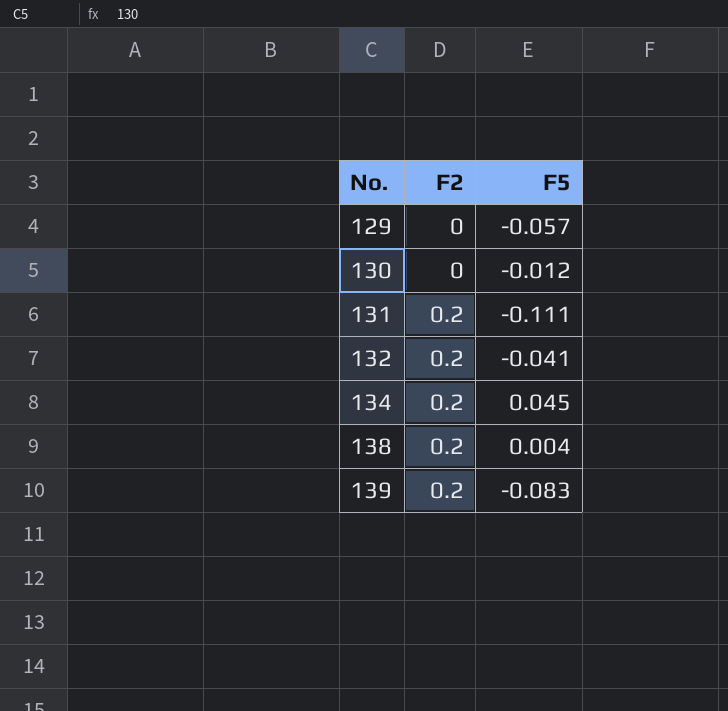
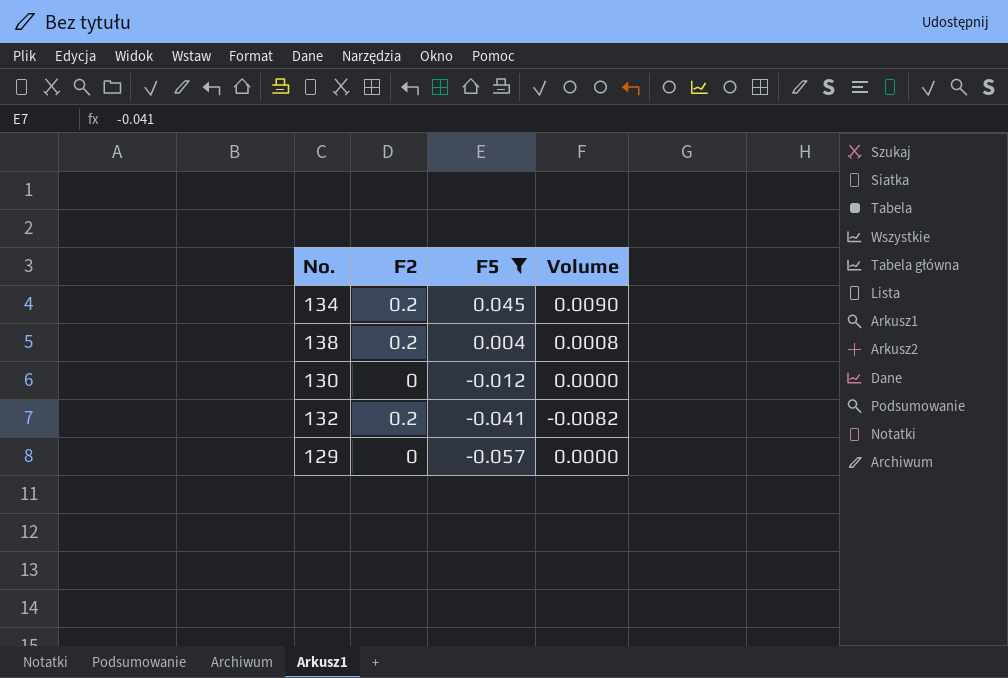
filter: none -> F5 >= -0.057
row order: No. ascending -> F5 descending
column Volume | formula: none -> [F2] * [F5]

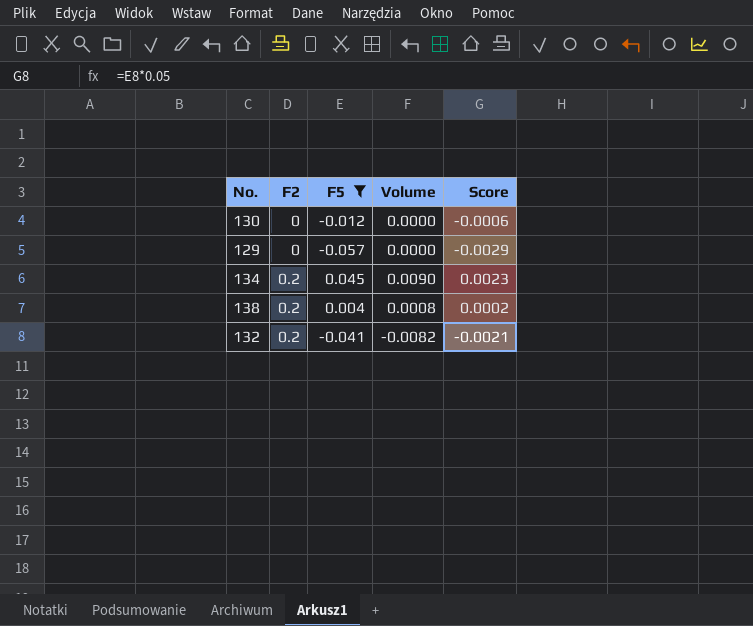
row order: F5 descending -> F2 ascending
column Score | formula: none -> [F5] * 0.05

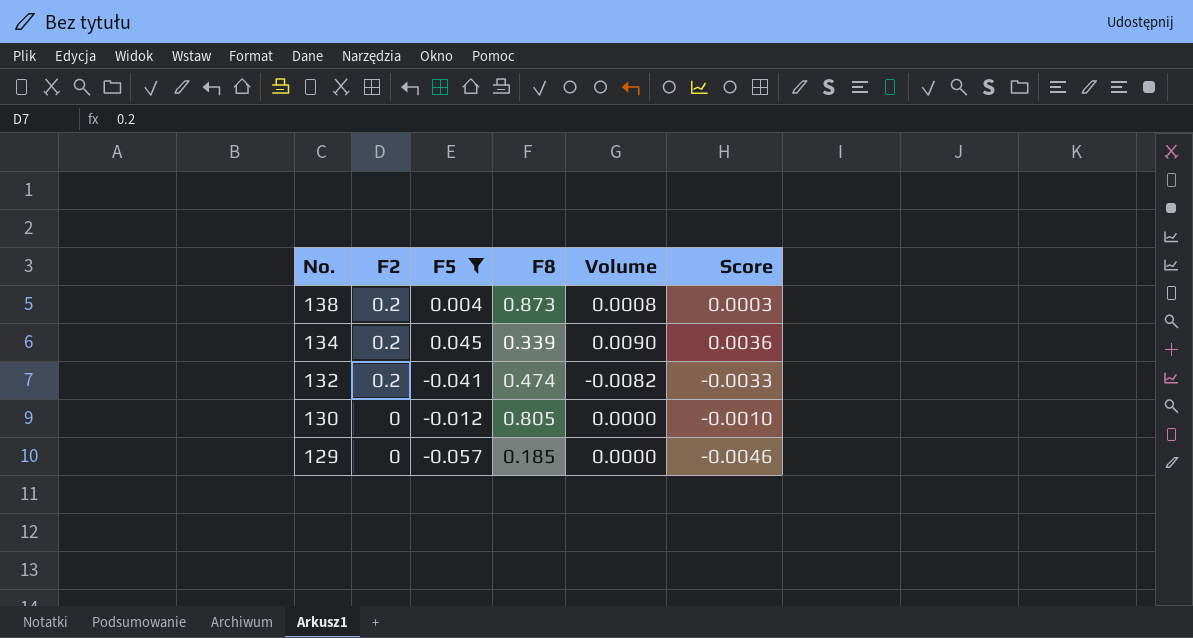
row order: F2 ascending -> No. descending
column F8 | position: none -> 4
column Score | formula: [F5] * 0.05 -> [F5] * 0.08

